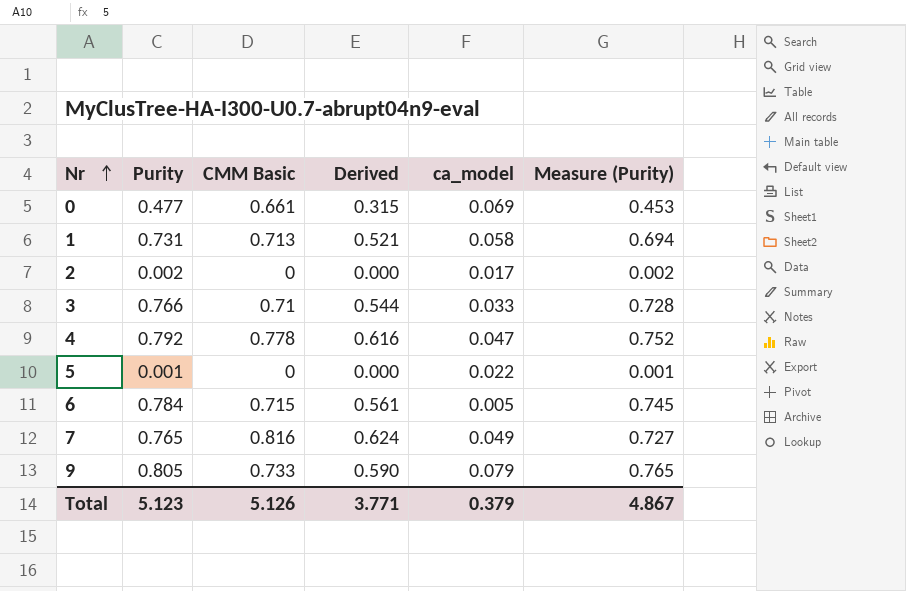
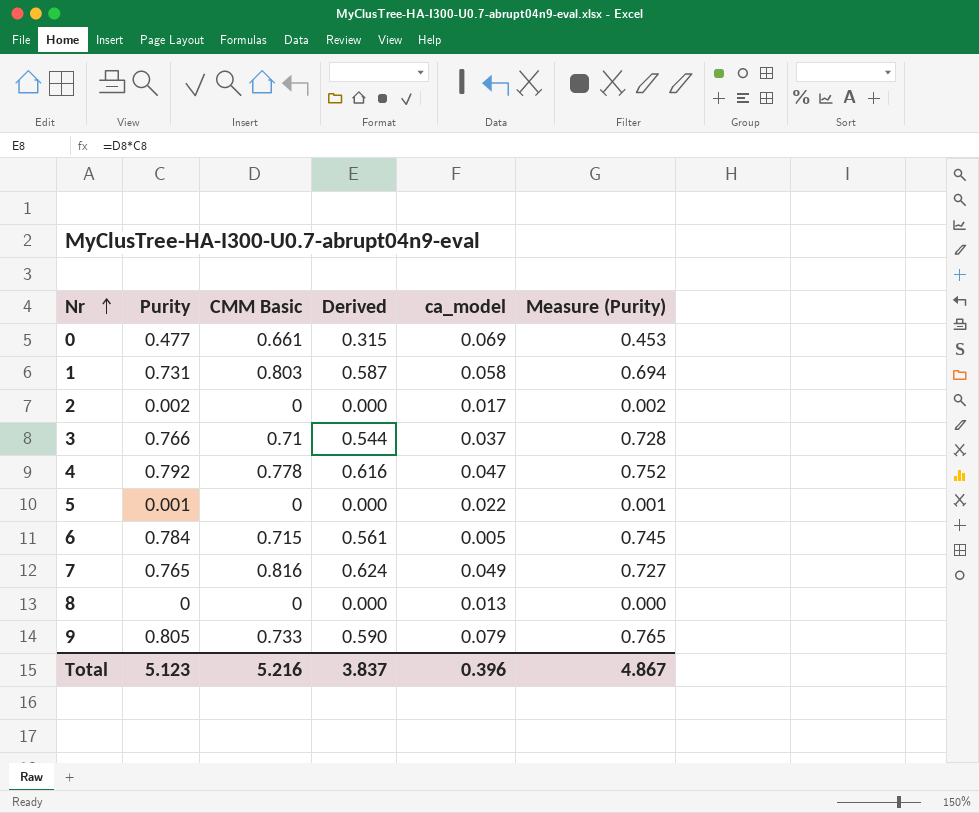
1 | CMM Basic: 0.713 -> 0.803
1 | Derived: 0.521 -> 0.587
3 | ca_model: 0.033 -> 0.037
row 8: none -> 0 | 0 | 0.000 | 0.013 | 0.000
Total | CMM Basic: 5.126 -> 5.216
Total | Derived: 3.771 -> 3.837
Total | ca_model: 0.379 -> 0.396

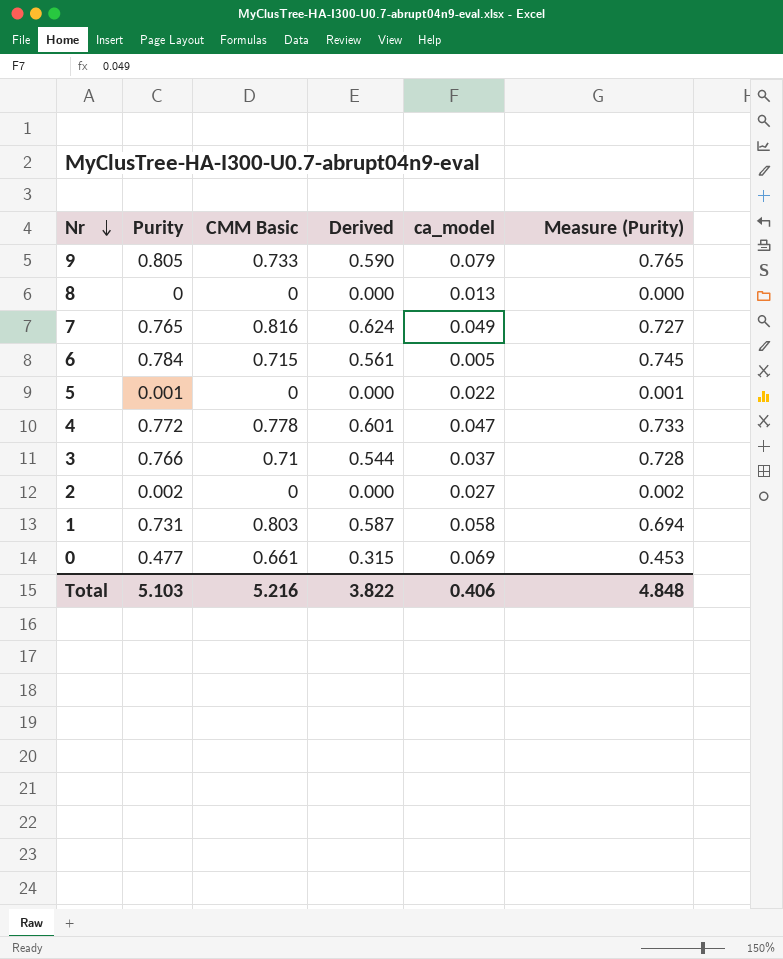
row order: Nr ascending -> Nr descending
4 | Purity: 0.792 -> 0.772
4 | Derived: 0.616 -> 0.601
4 | Measure (Purity): 0.752 -> 0.733
2 | ca_model: 0.017 -> 0.027
Total | Purity: 5.123 -> 5.103
Total | Derived: 3.837 -> 3.822
Total | ca_model: 0.396 -> 0.406
Total | Measure (Purity): 4.867 -> 4.848

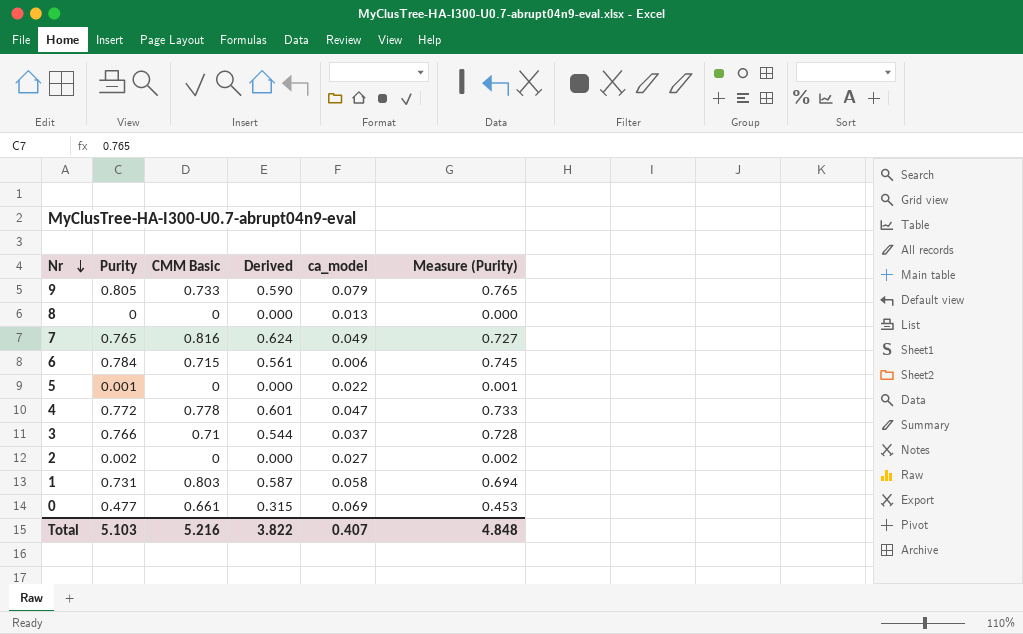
6 | ca_model: 0.005 -> 0.006
Total | ca_model: 0.406 -> 0.407

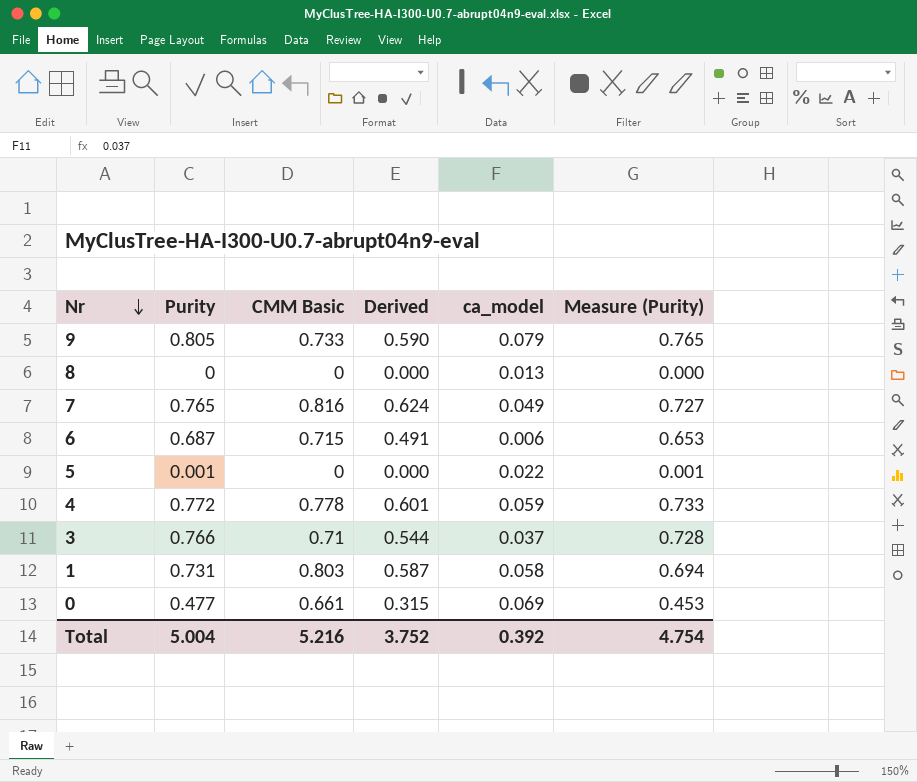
row 2: 0.002 | 0 | 0.000 | 0.027 | 0.002 -> none
6 | Purity: 0.784 -> 0.687
6 | Derived: 0.561 -> 0.491
6 | Measure (Purity): 0.745 -> 0.653
4 | ca_model: 0.047 -> 0.059
Total | Purity: 5.103 -> 5.004
Total | Derived: 3.822 -> 3.752
Total | ca_model: 0.407 -> 0.392
Total | Measure (Purity): 4.848 -> 4.754

